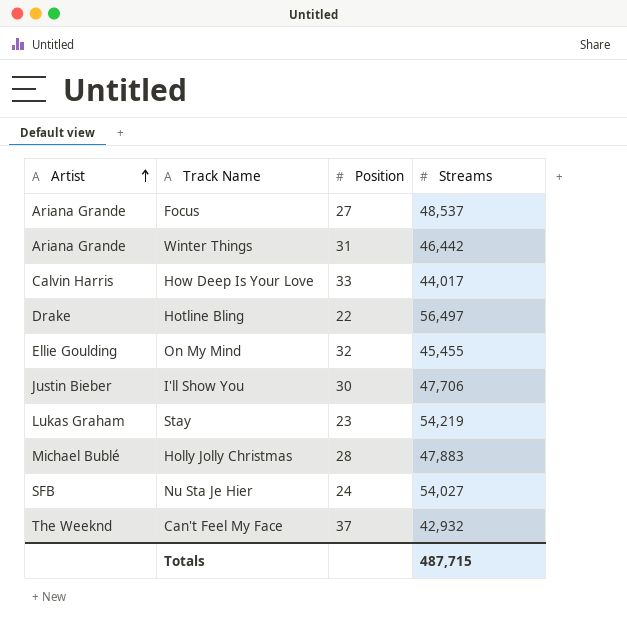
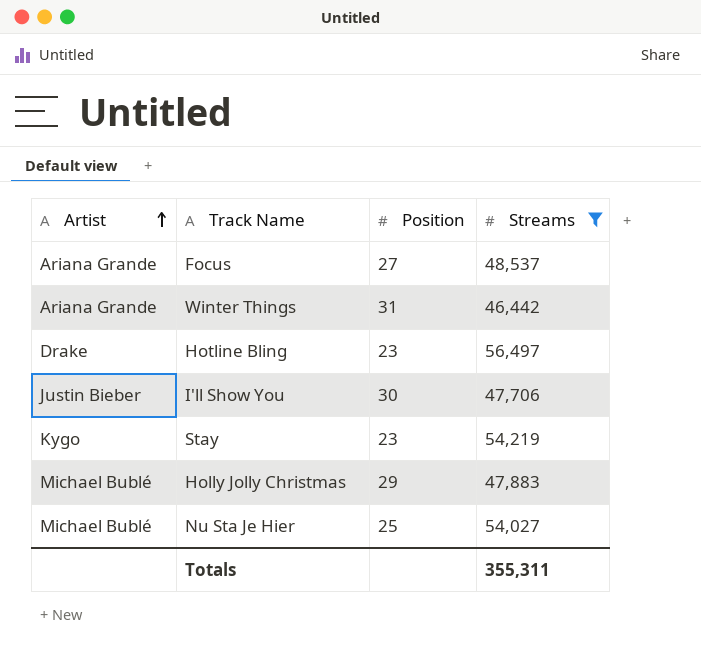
filter: none -> Streams >= 46,442
Hotline Bling | Position: 22 -> 23
Stay | Artist: Lukas Graham -> Kygo
Holly Jolly Christmas | Position: 28 -> 29
Nu Sta Je Hier | Artist: SFB -> Michael Bublé
Nu Sta Je Hier | Position: 24 -> 25
Totals | Streams: 487,715 -> 355,311

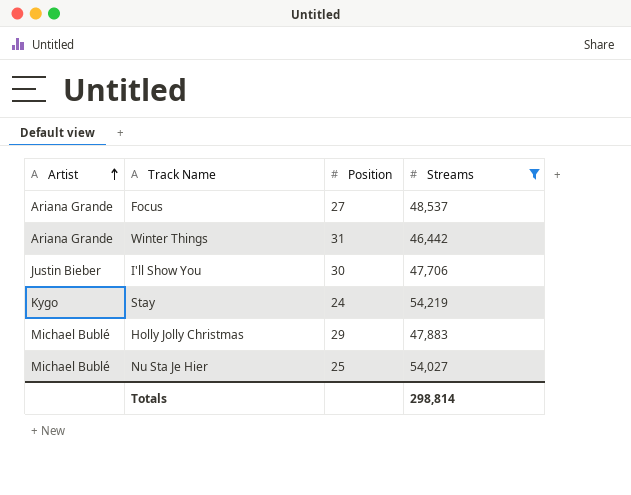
row Hotline Bling: Drake | 23 | 56,497 -> none
Stay | Position: 23 -> 24
Totals | Streams: 355,311 -> 298,814

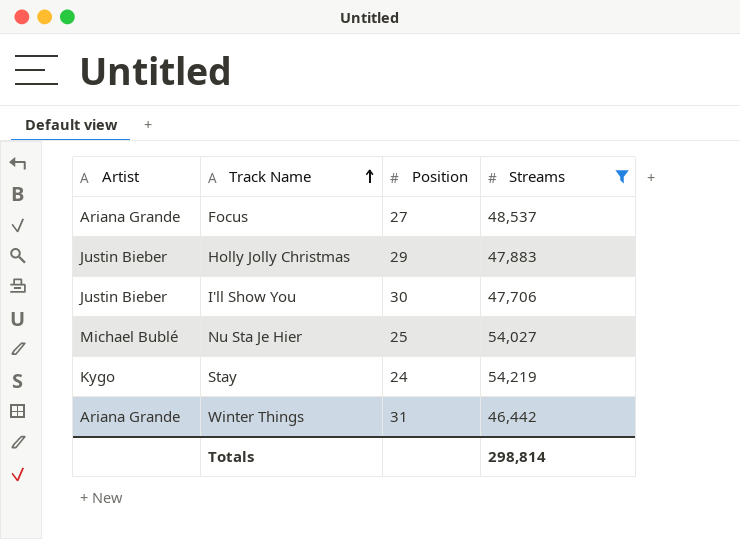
row order: Artist ascending -> Track Name ascending
Holly Jolly Christmas | Artist: Michael Bublé -> Justin Bieber

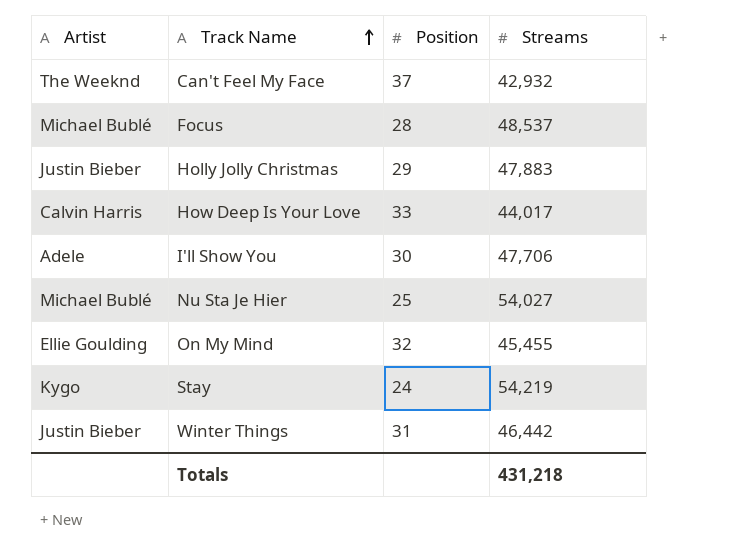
filter: Streams >= 46,442 -> none
Focus | Artist: Ariana Grande -> Michael Bublé
Focus | Position: 27 -> 28
I'll Show You | Artist: Justin Bieber -> Adele
Winter Things | Artist: Ariana Grande -> Justin Bieber
Totals | Streams: 298,814 -> 431,218

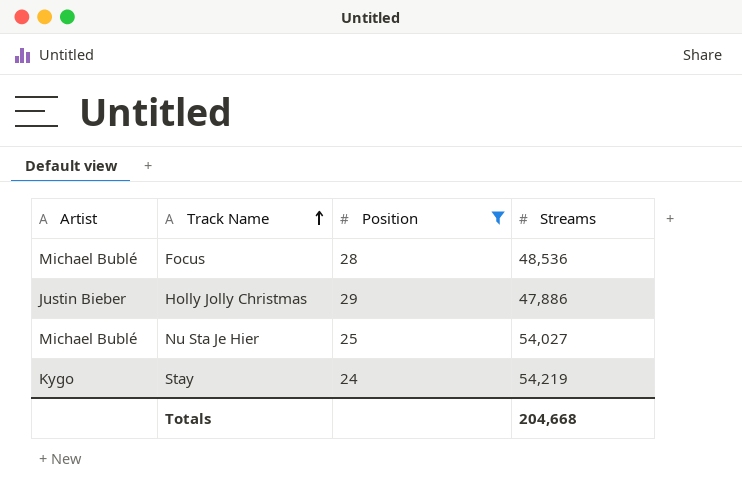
filter: none -> Position <= 29
Focus | Streams: 48,537 -> 48,536
Holly Jolly Christmas | Streams: 47,883 -> 47,886
Totals | Streams: 431,218 -> 204,668

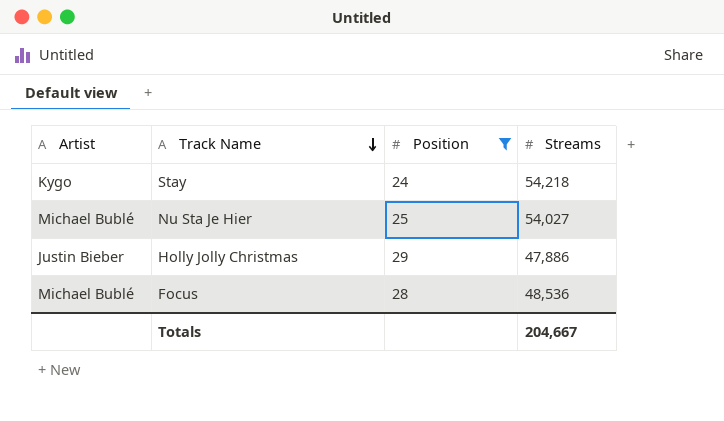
row order: Track Name ascending -> Track Name descending
Stay | Streams: 54,219 -> 54,218
Totals | Streams: 204,668 -> 204,667

